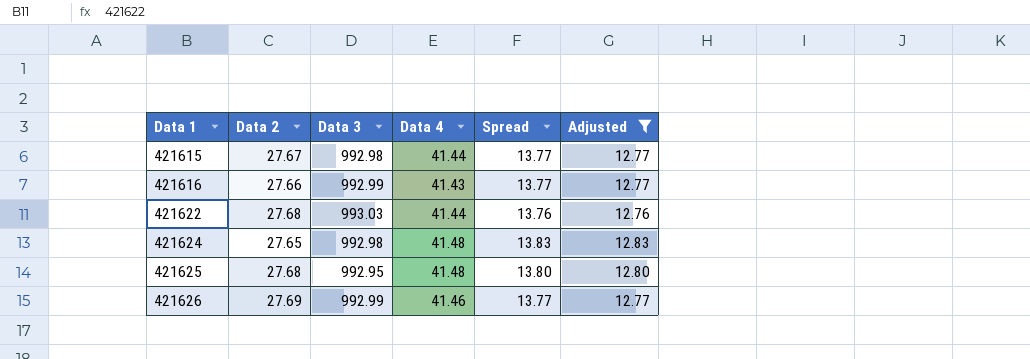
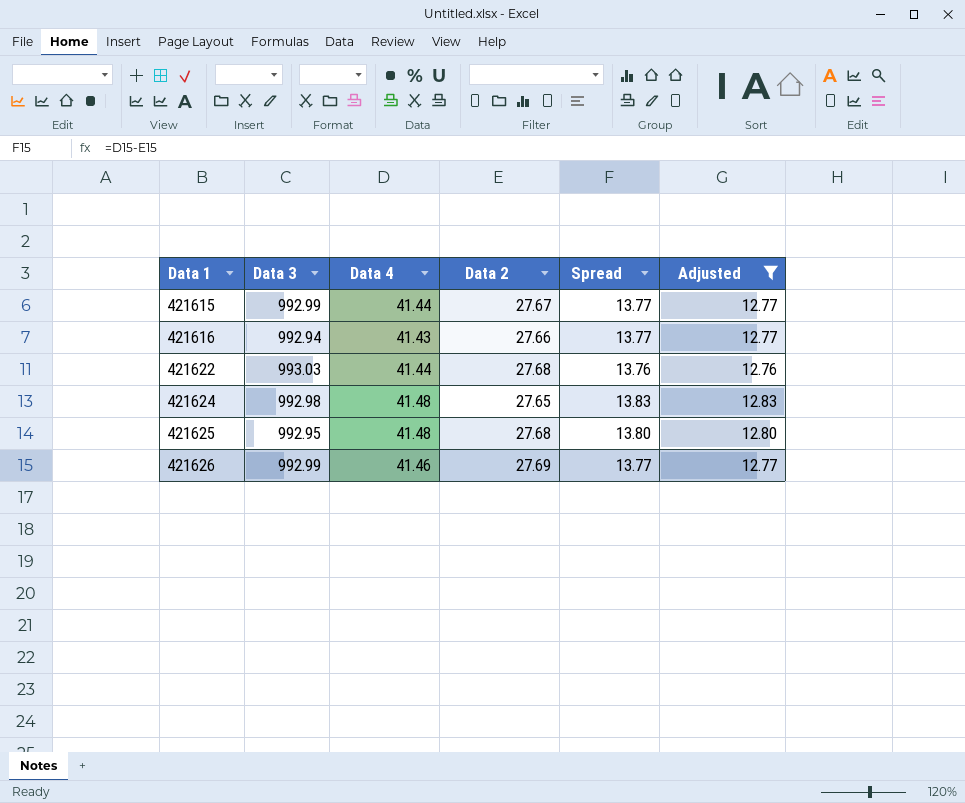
column Data 2 | position: 2 -> 4
421615 | Data 3: 992.98 -> 992.99
421616 | Data 3: 992.99 -> 992.94

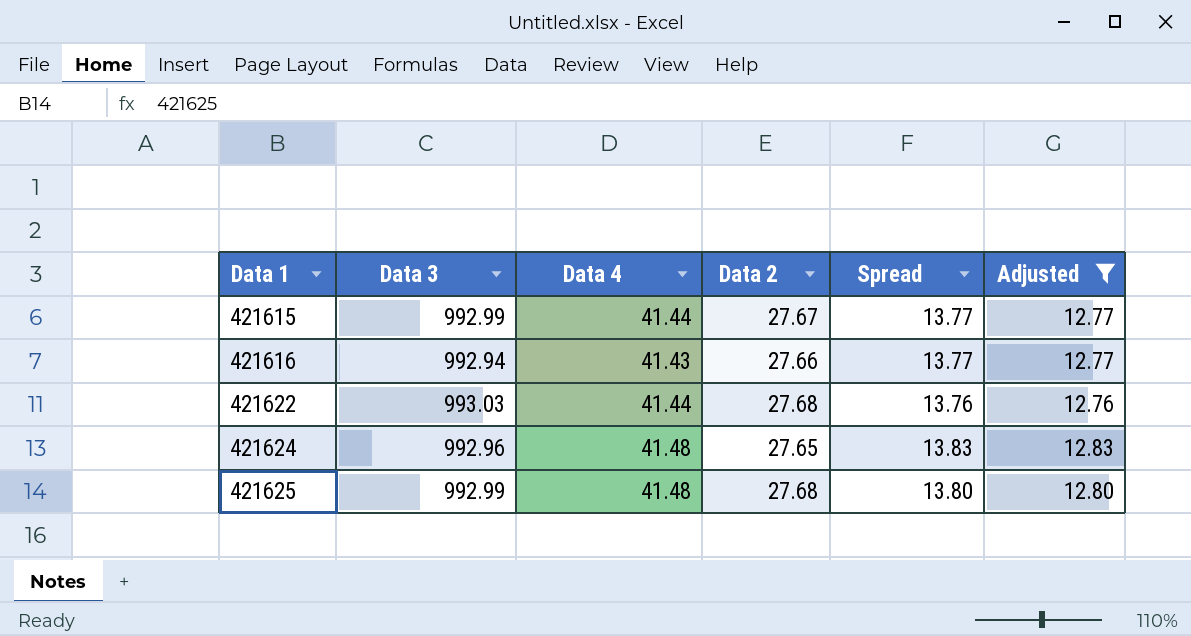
row 421626: 992.99 | 41.46 | 27.69 | 13.77 | 12.77 -> none
421624 | Data 3: 992.98 -> 992.96
421625 | Data 3: 992.95 -> 992.99

